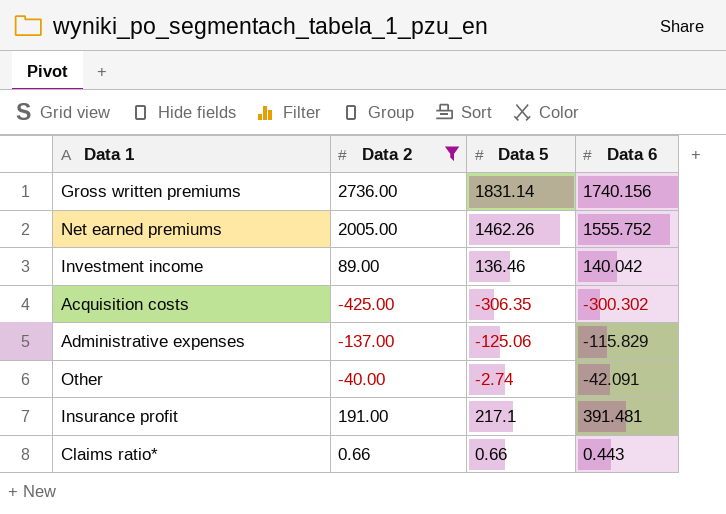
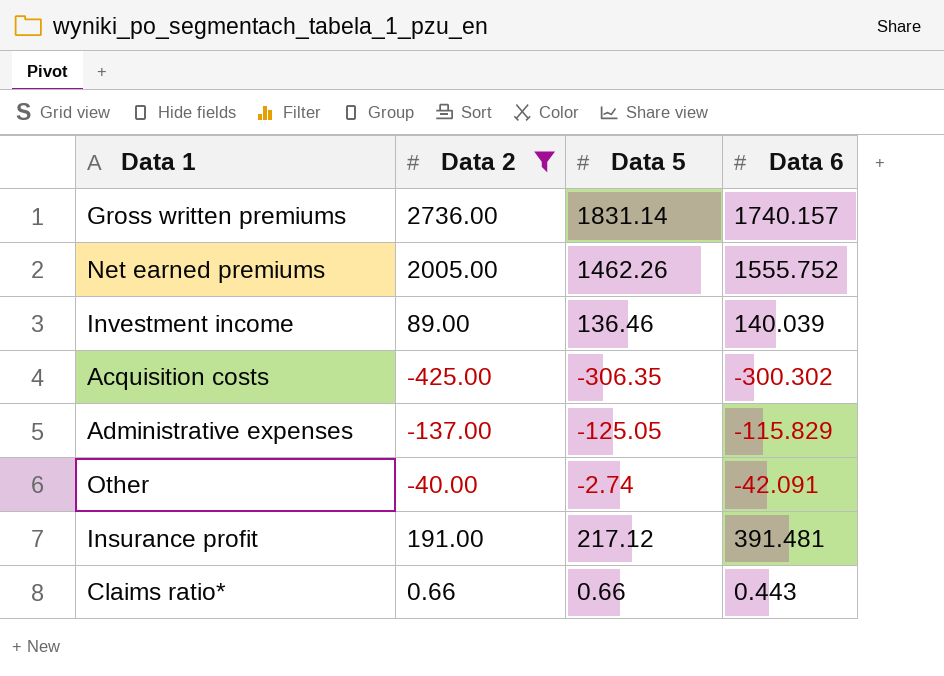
Gross written premiums | Data 6: 1740.156 -> 1740.157
Investment income | Data 6: 140.042 -> 140.039
Administrative expenses | Data 5: -125.06 -> -125.05
Insurance profit | Data 5: 217.1 -> 217.12

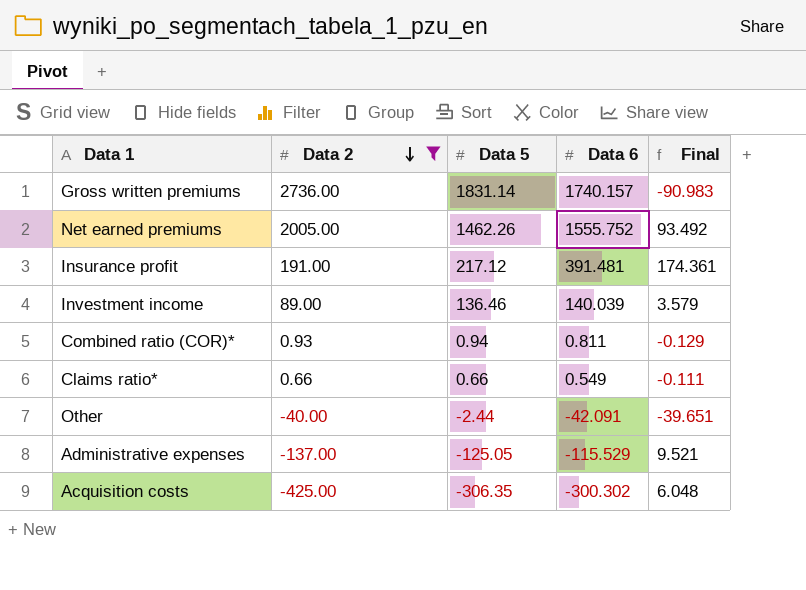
row order: none -> Data 2 descending
column Final | formula: none -> [Data 6] - [Data 5]
row Combined ratio (COR)*: none -> 0.93 | 0.94 | 0.811 | -0.129
Claims ratio* | Data 6: 0.443 -> 0.549
Other | Data 5: -2.74 -> -2.44
Administrative expenses | Data 6: -115.829 -> -115.529

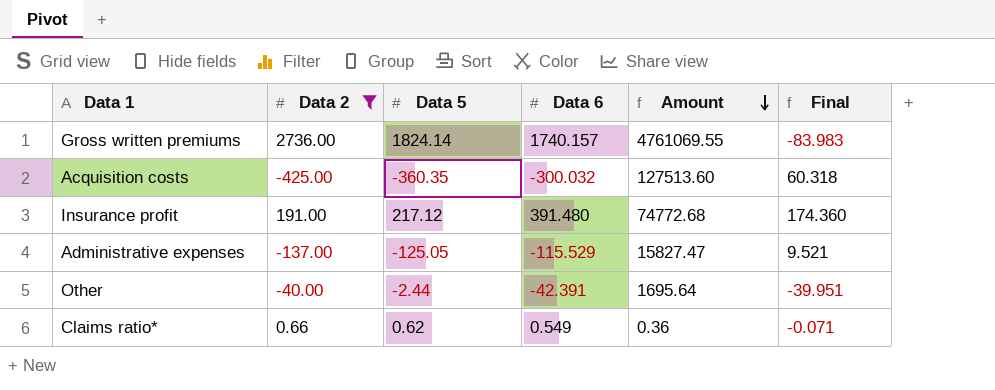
row order: Data 2 descending -> Amount descending
column Amount | formula: none -> [Data 2] * [Data 6]
row Net earned premiums: 2005.00 | 1462.26 | 1555.752 | 93.492 -> none
row Investment income: 89.00 | 136.46 | 140.039 | 3.579 -> none
row Combined ratio (COR)*: 0.93 | 0.94 | 0.811 | -0.129 -> none
Gross written premiums | Data 5: 1831.14 -> 1824.14
Gross written premiums | Final: -90.983 -> -83.983
Acquisition costs | Data 5: -306.35 -> -360.35
Acquisition costs | Data 6: -300.302 -> -300.032
Acquisition costs | Final: 6.048 -> 60.318
Insurance profit | Data 6: 391.481 -> 391.480
Insurance profit | Final: 174.361 -> 174.360
Other | Data 6: -42.091 -> -42.391
Other | Final: -39.651 -> -39.951
Claims ratio* | Data 5: 0.66 -> 0.62
Claims ratio* | Final: -0.111 -> -0.071

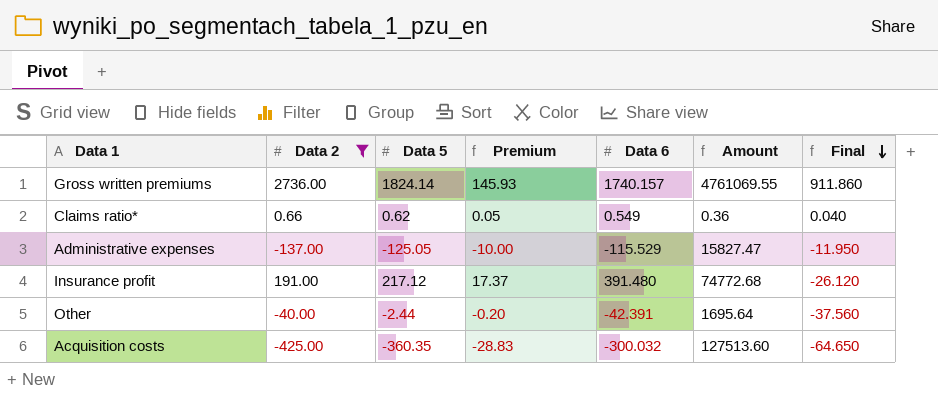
row order: Amount descending -> Final descending
column Premium | formula: none -> [Data 5] * 0.08
column Final | formula: [Data 6] - [Data 5] -> [Data 2] - [Data 5]

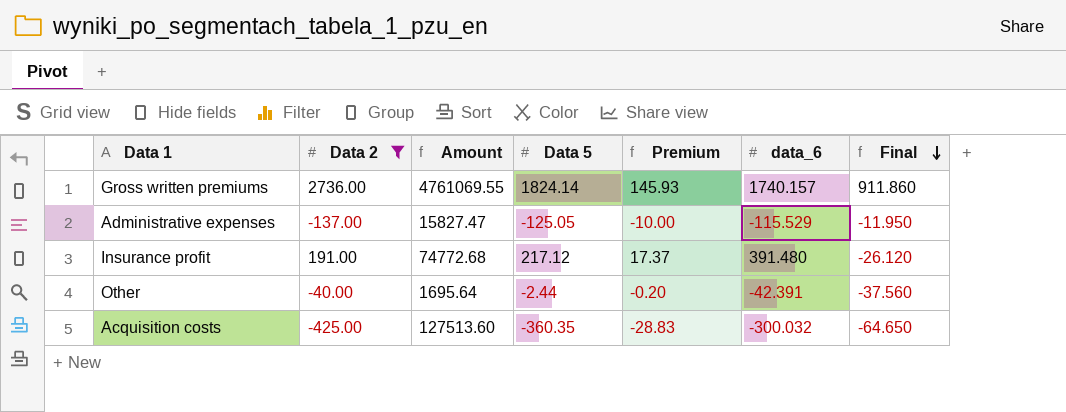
column Amount | position: 6 -> 3
column name: Data 6 -> data_6
row Claims ratio*: 0.66 | 0.62 | 0.05 | 0.549 | 0.36 | 0.040 -> none

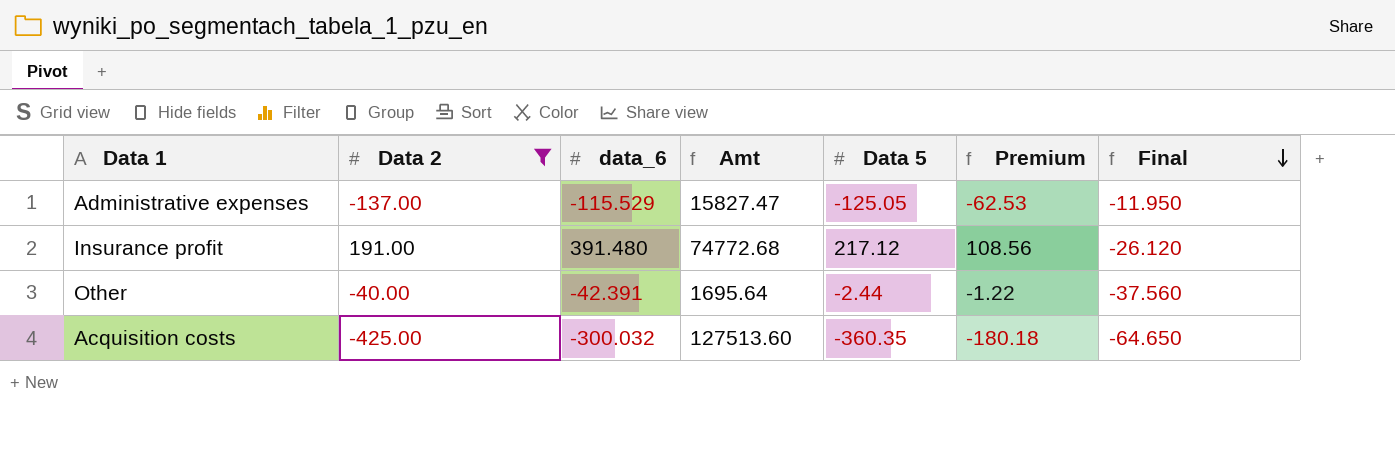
column data_6 | position: 6 -> 3
column name: Amount -> Amt
column Premium | formula: [Data 5] * 0.08 -> [Data 5] * 0.5
row Gross written premiums: 2736.00 | 4761069.55 | 1824.14 | 145.93 | 1740.157 | 911.860 -> none

